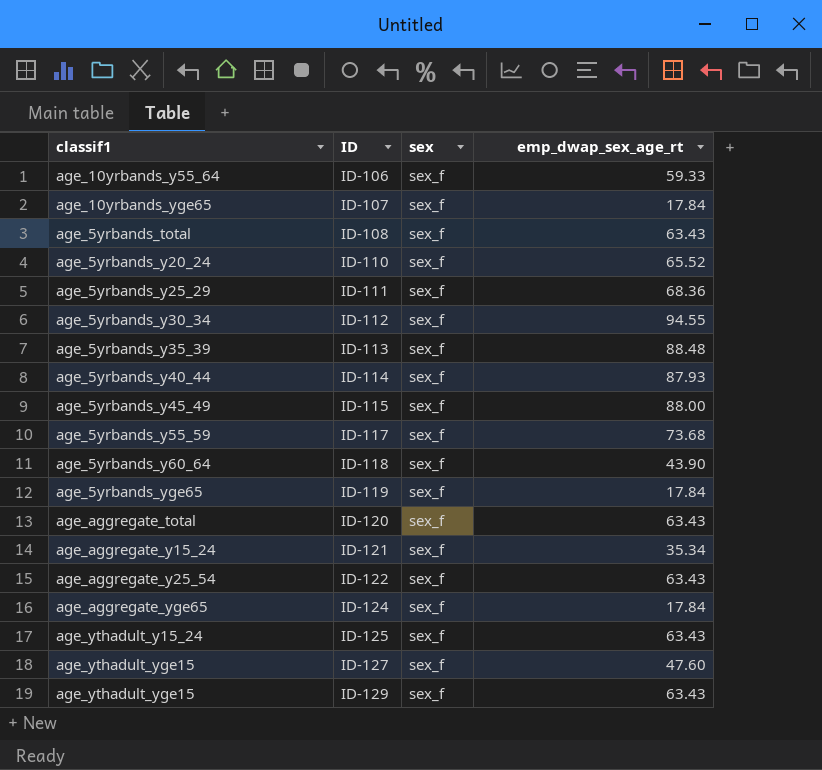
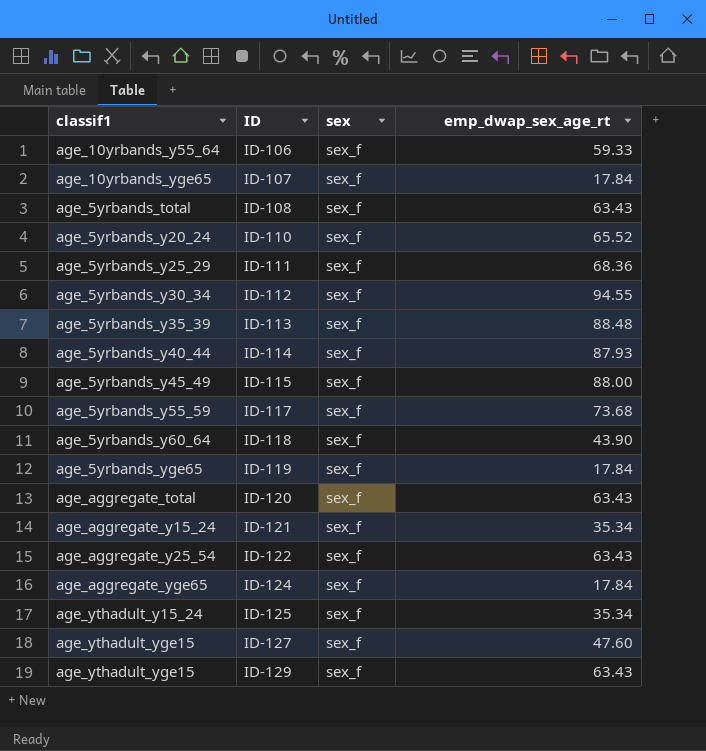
ID-125 | emp_dwap_sex_age_rt: 63.43 -> 35.34

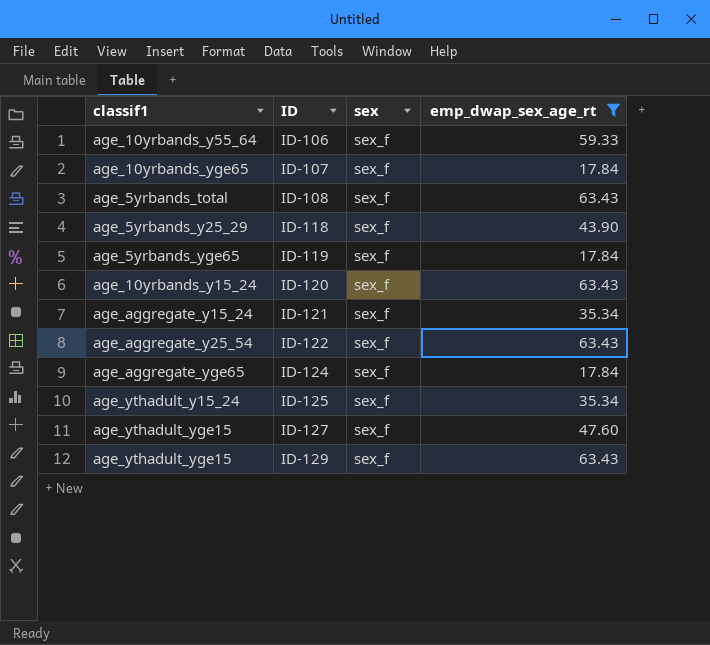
filter: none -> emp_dwap_sex_age_rt <= 63.43
ID-118 | classif1: age_5yrbands_y60_64 -> age_5yrbands_y25_29
ID-120 | classif1: age_aggregate_total -> age_10yrbands_y15_24

